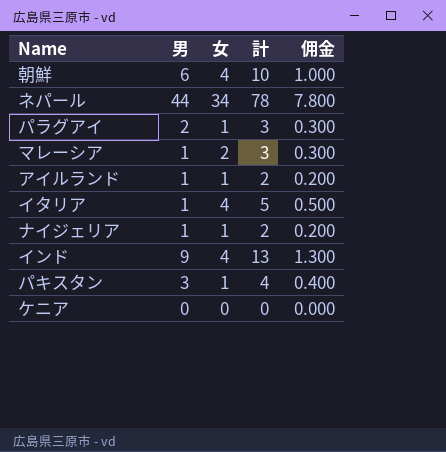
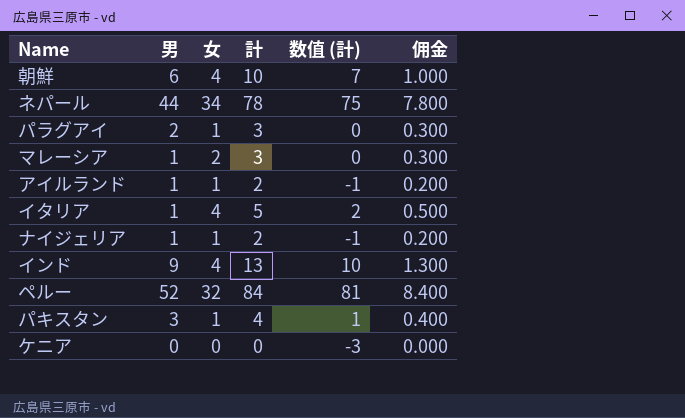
column 数值 (計) | formula: none -> [計] - 3
row ペルー: none -> 52 | 32 | 84 | 81 | 8.400

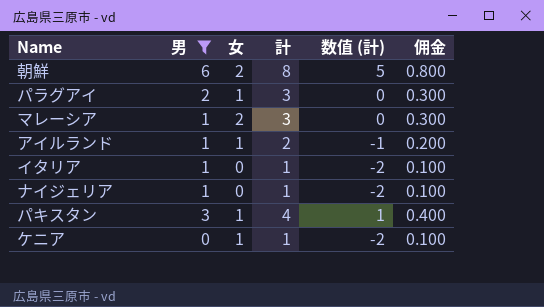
filter: none -> 男 <= 6
朝鮮 | 女: 4 -> 2
朝鮮 | 計: 10 -> 8
朝鮮 | 数值 (計): 7 -> 5
朝鮮 | 佣金: 1.000 -> 0.800
イタリア | 女: 4 -> 0
イタリア | 計: 5 -> 1
イタリア | 数值 (計): 2 -> -2
イタリア | 佣金: 0.500 -> 0.100
ナイジェリア | 女: 1 -> 0
ナイジェリア | 計: 2 -> 1
ナイジェリア | 数值 (計): -1 -> -2
ナイジェリア | 佣金: 0.200 -> 0.100
ケニア | 女: 0 -> 1
ケニア | 計: 0 -> 1
ケニア | 数值 (計): -3 -> -2
ケニア | 佣金: 0.000 -> 0.100

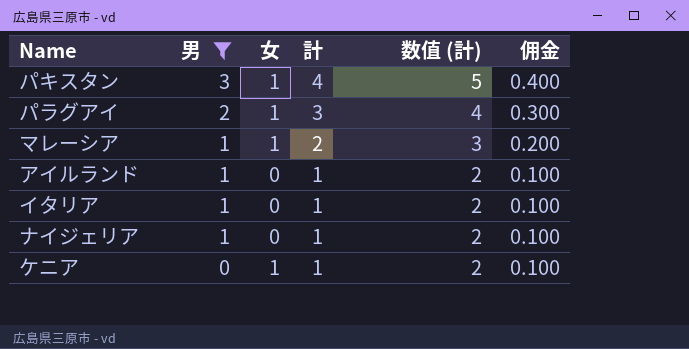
row order: none -> 男 descending
column 数值 (計) | formula: [計] - 3 -> [計] + 1
row 朝鮮: 6 | 2 | 8 | 5 | 0.800 -> none
マレーシア | 女: 2 -> 1
マレーシア | 計: 3 -> 2
マレーシア | 佣金: 0.300 -> 0.200
アイルランド | 女: 1 -> 0
アイルランド | 計: 2 -> 1
アイルランド | 佣金: 0.200 -> 0.100

